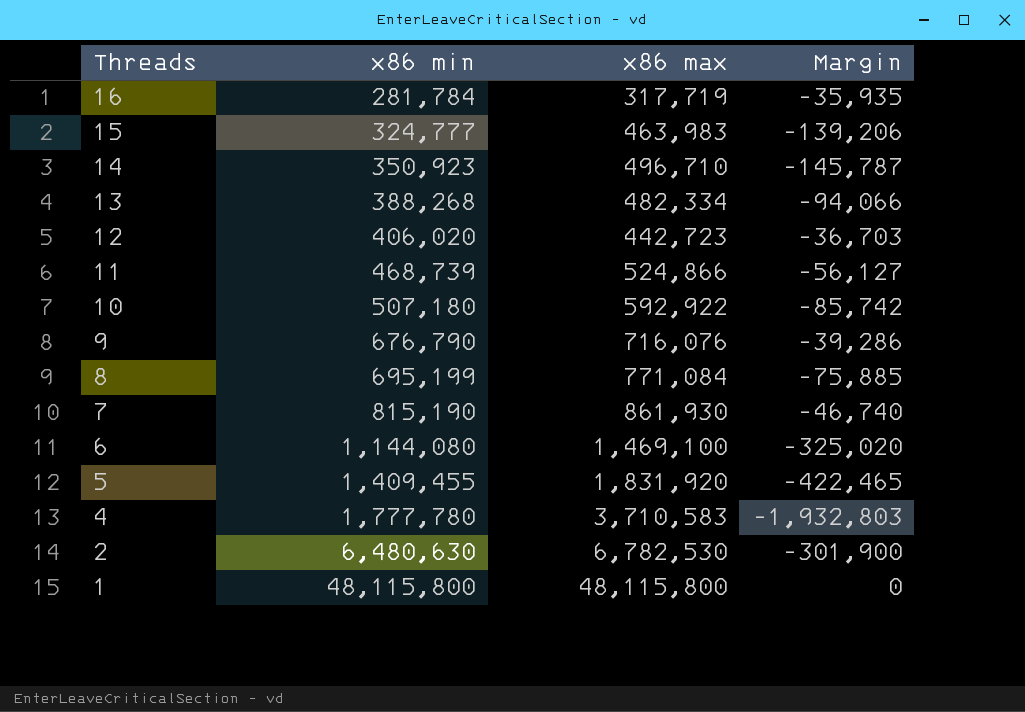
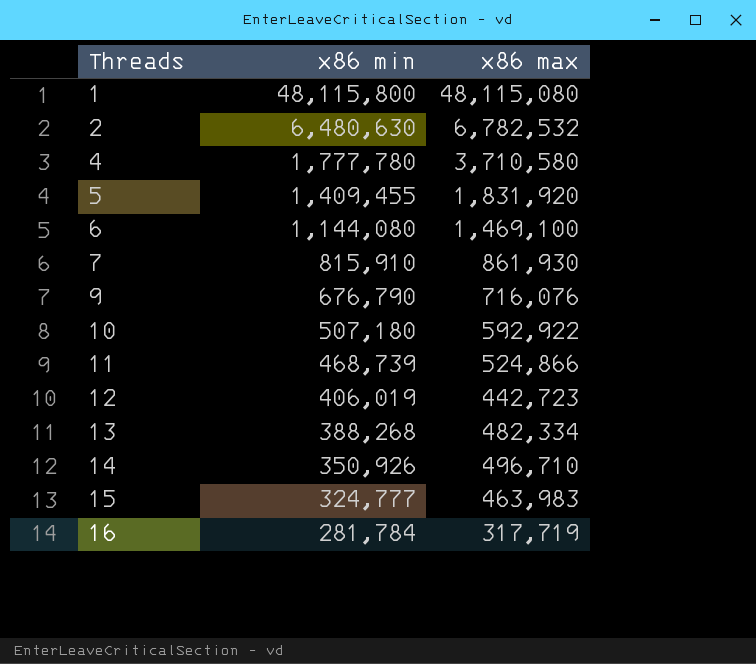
row order: Threads descending -> Threads ascending
column Margin | formula: [x86 min] - [x86 max] -> none
row 8: 695,199 | 771,084 | -75,885 -> none
1 | x86 max: 48,115,800 -> 48,115,080
2 | x86 max: 6,782,530 -> 6,782,532
4 | x86 max: 3,710,583 -> 3,710,580
7 | x86 min: 815,190 -> 815,910
12 | x86 min: 406,020 -> 406,019
14 | x86 min: 350,923 -> 350,926

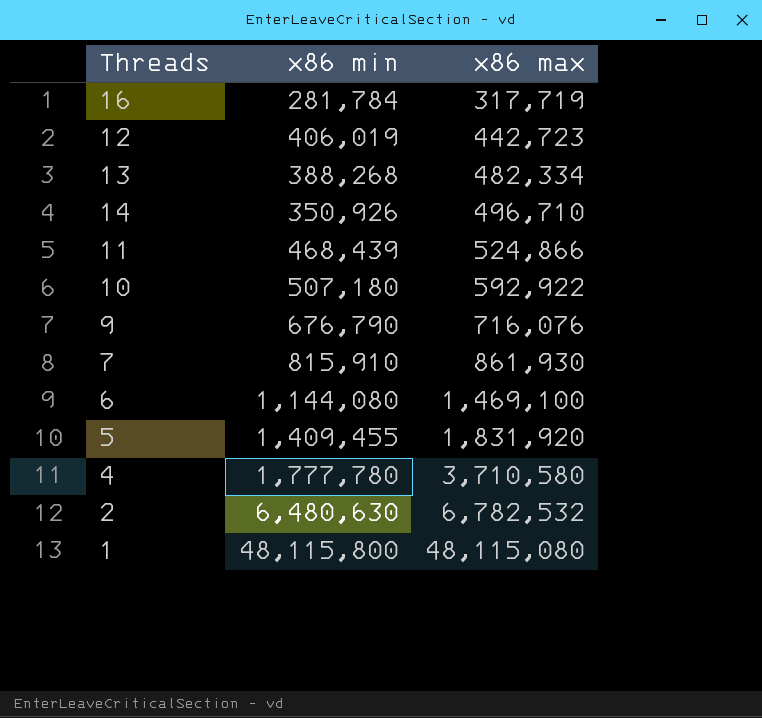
row order: Threads ascending -> x86 max ascending
row 15: 324,777 | 463,983 -> none
11 | x86 min: 468,739 -> 468,439

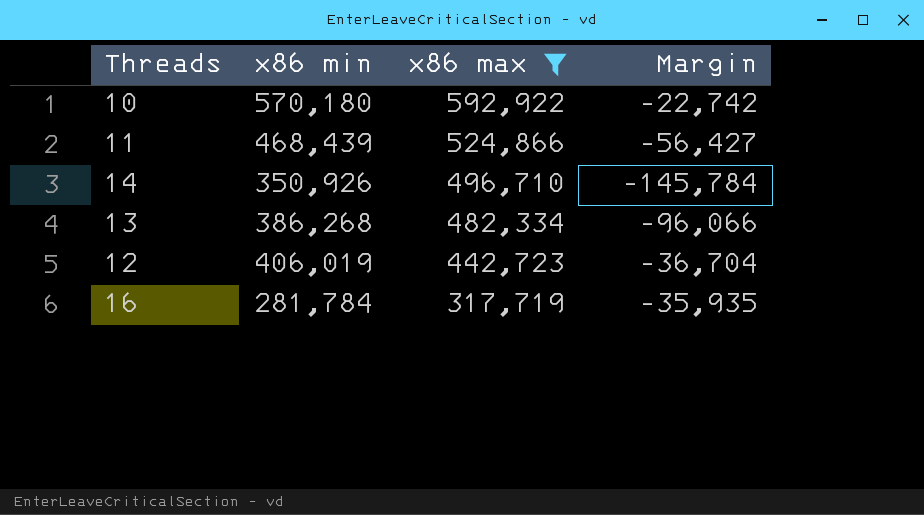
filter: none -> x86 max <= 592,922
row order: x86 max ascending -> x86 max descending
column Margin | formula: none -> [x86 min] - [x86 max]
10 | x86 min: 507,180 -> 570,180
13 | x86 min: 388,268 -> 386,268

